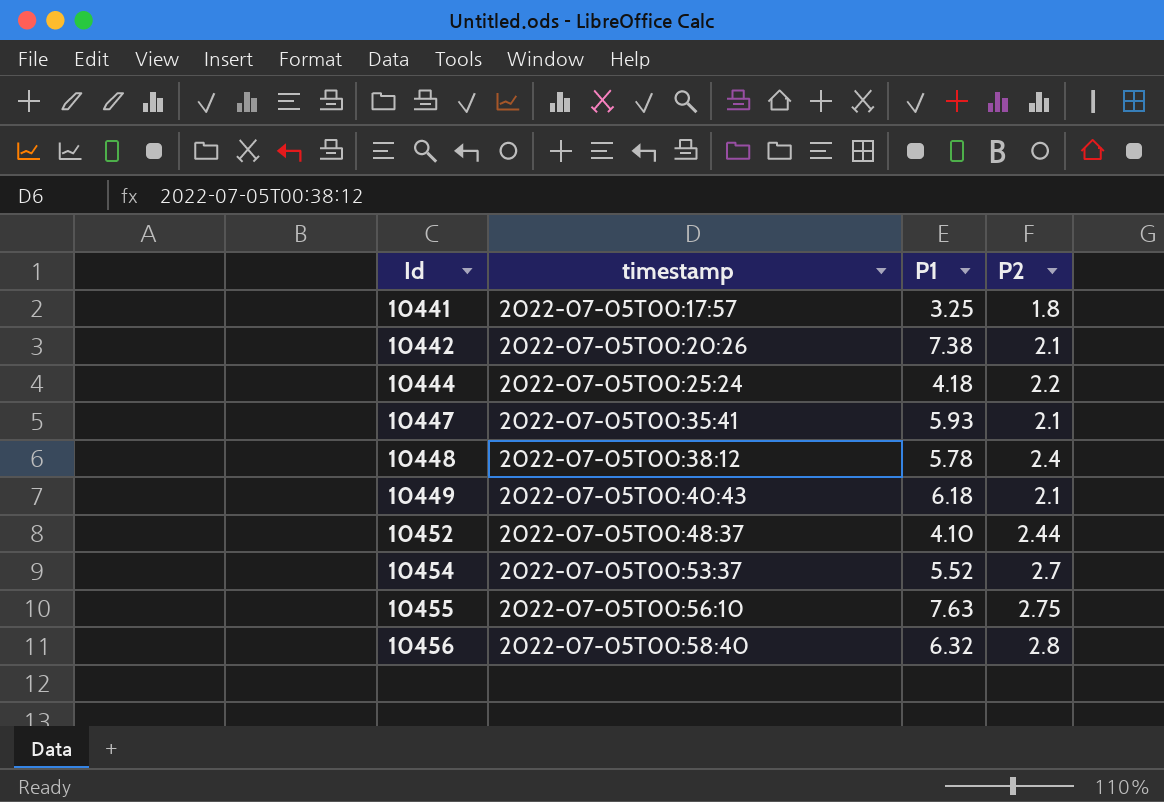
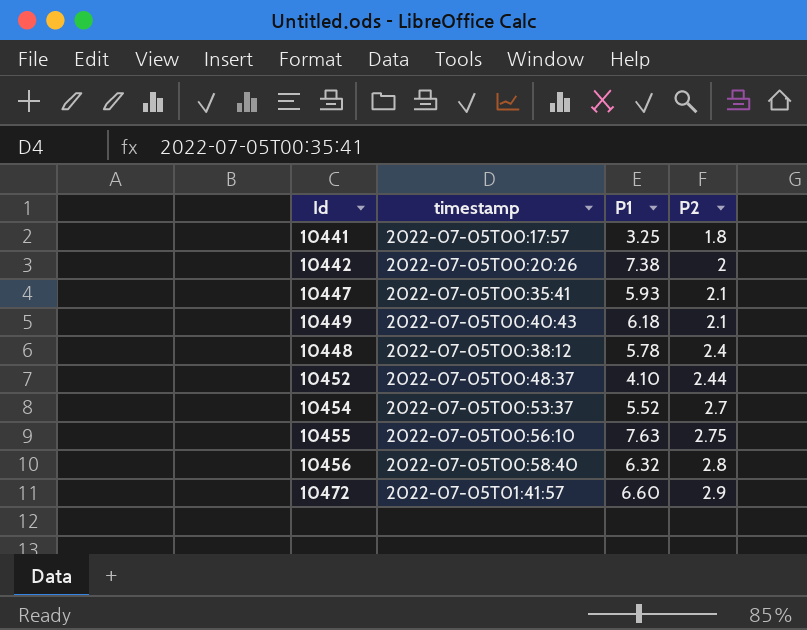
row order: Id ascending -> P2 ascending
row 10444: 2022-07-05T00:25:24 | 4.18 | 2.2 -> none
10442 | P2: 2.1 -> 2
row 10472: none -> 2022-07-05T01:41:57 | 6.60 | 2.9

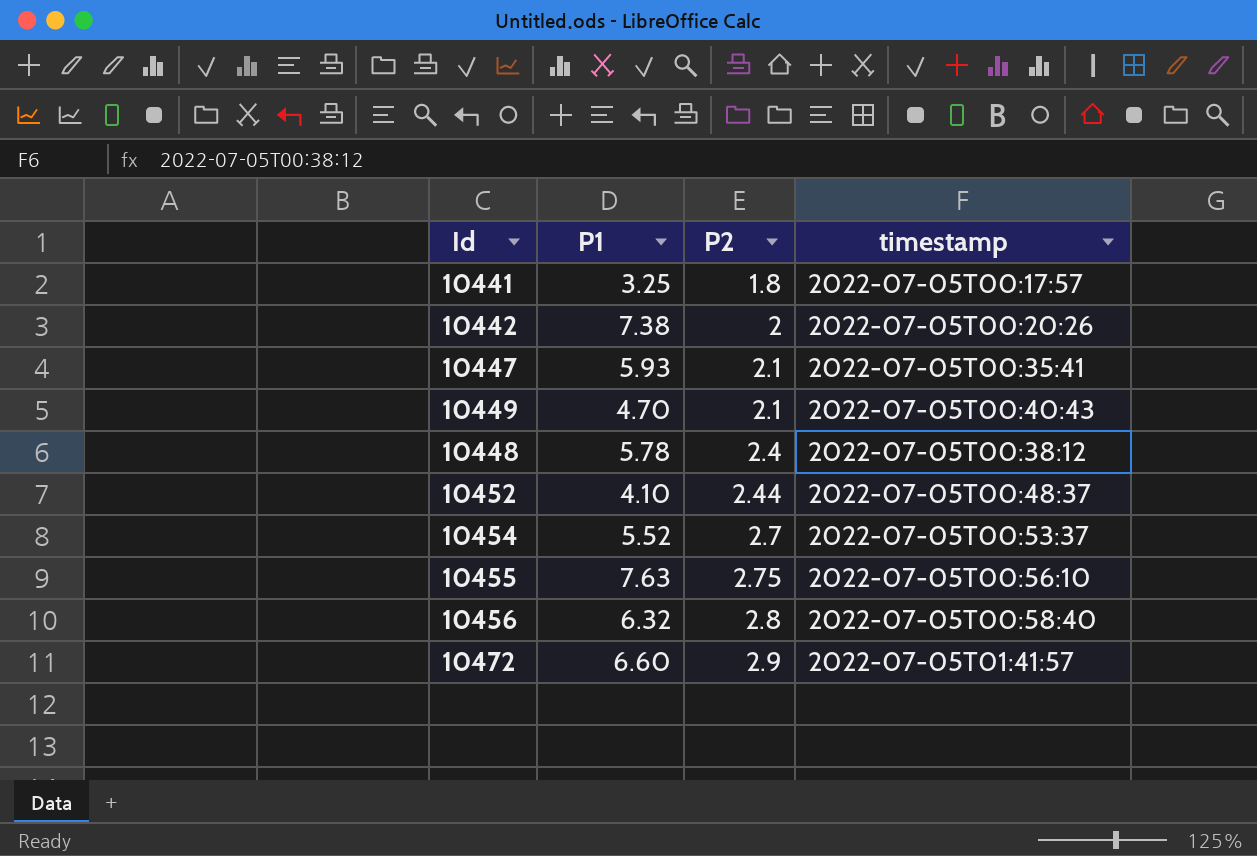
column timestamp | position: 2 -> 4
10449 | P1: 6.18 -> 4.70

